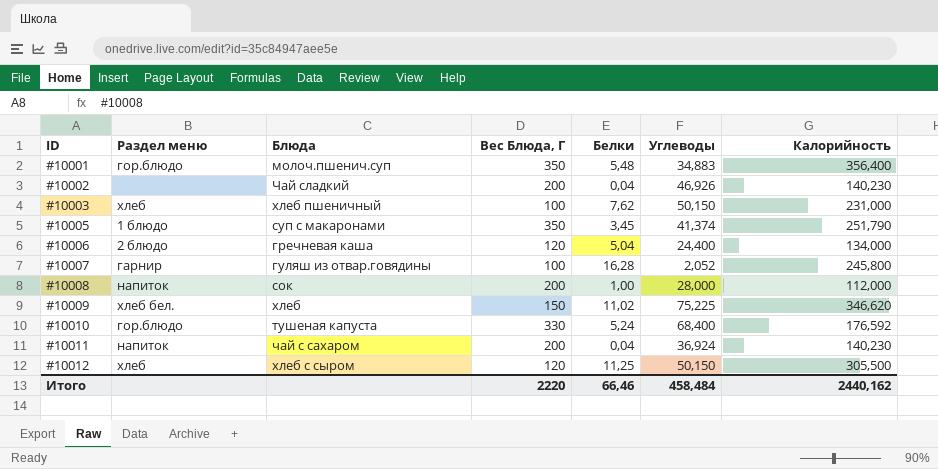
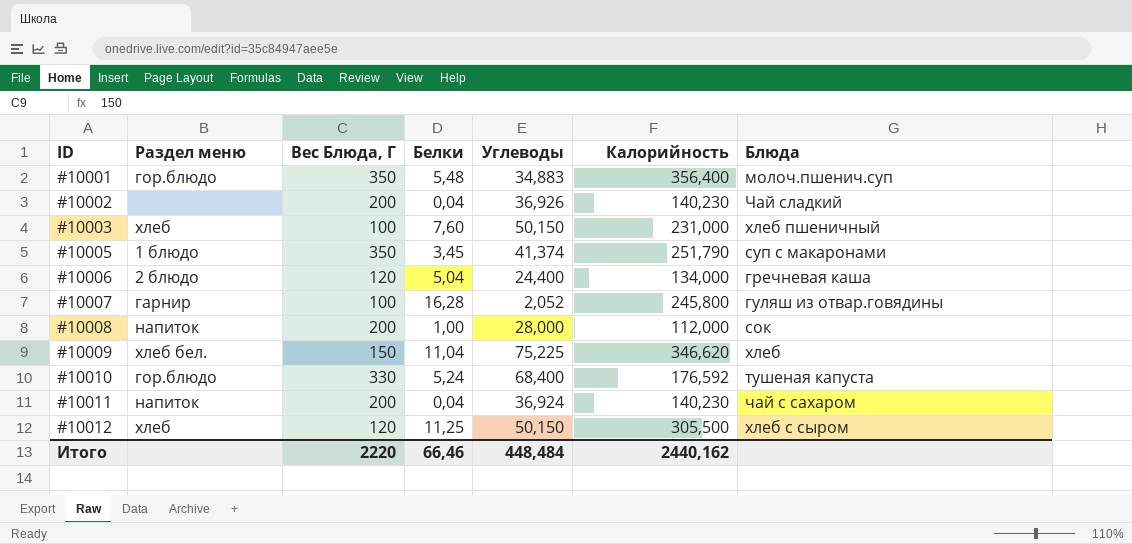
column Блюда | position: 3 -> 7
#10002 | Углеводы: 46,926 -> 36,926
#10003 | Белки: 7,62 -> 7,60
#10009 | Белки: 11,02 -> 11,04
Итого | Углеводы: 458,484 -> 448,484

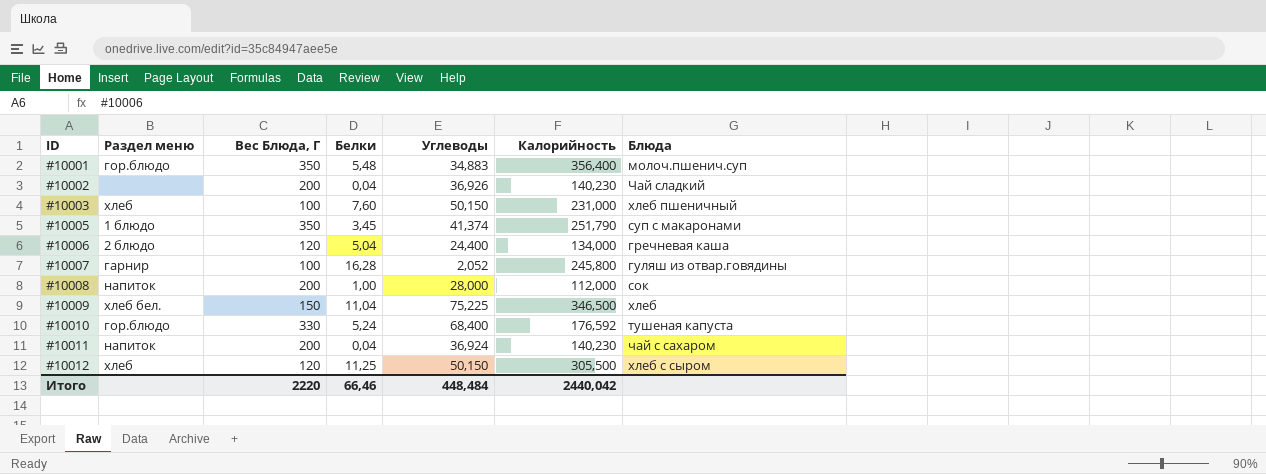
#10009 | Калорийность: 346,620 -> 346,500
Итого | Калорийность: 2440,162 -> 2440,042

